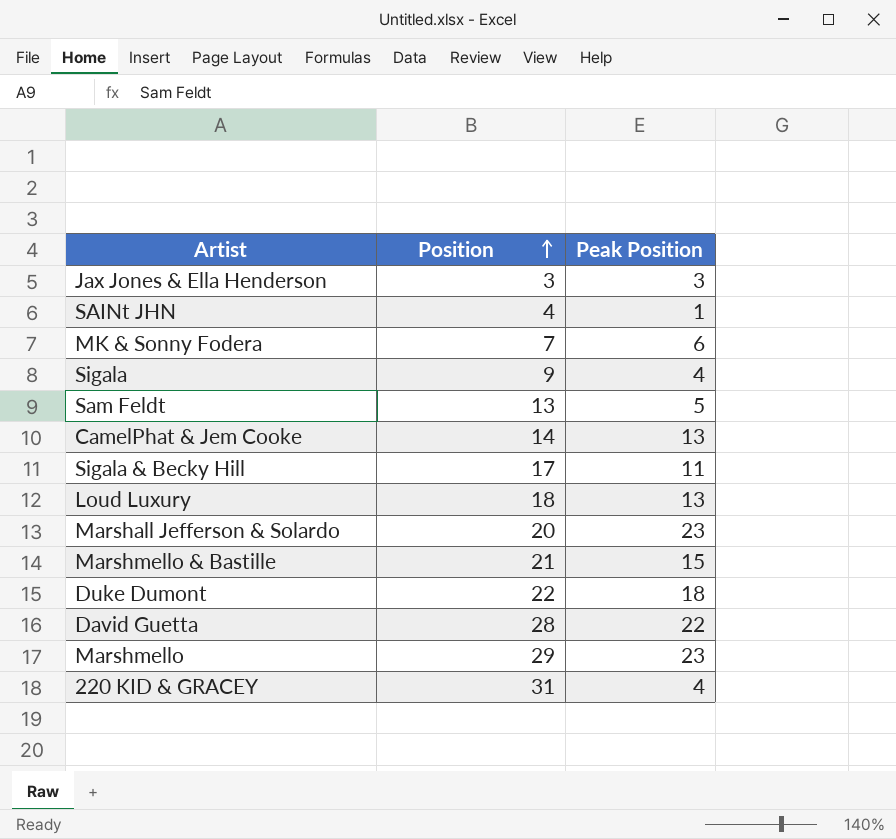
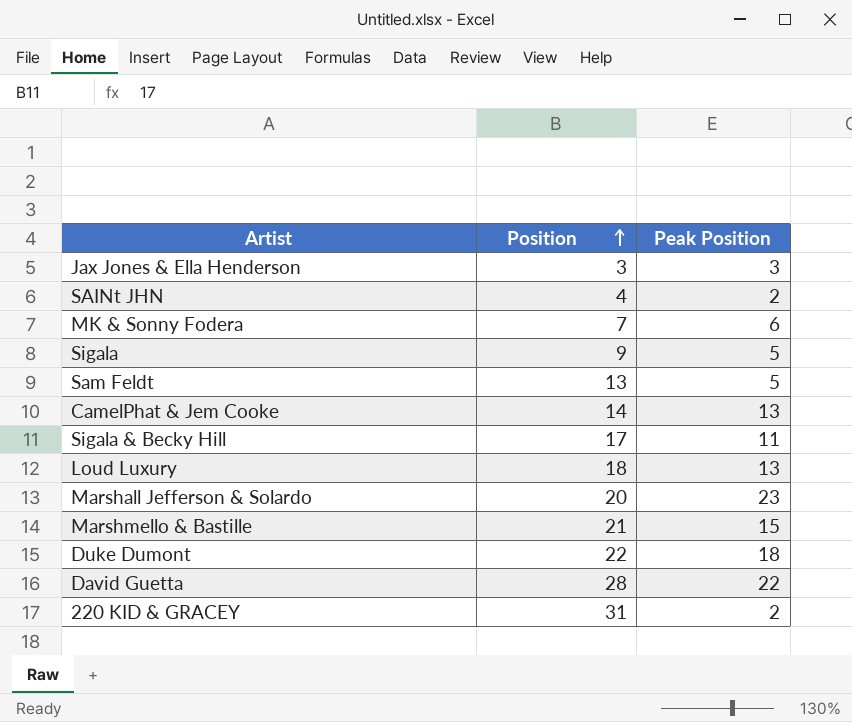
row Marshmello: 29 | 23 -> none
SAINt JHN | Peak Position: 1 -> 2
Sigala | Peak Position: 4 -> 5
220 KID & GRACEY | Peak Position: 4 -> 2

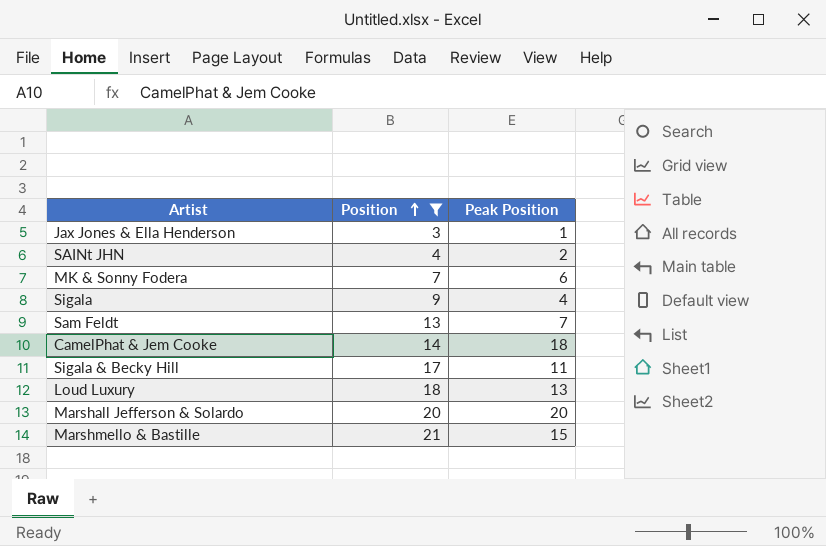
filter: none -> Position <= 21
Jax Jones & Ella Henderson | Peak Position: 3 -> 1
Sigala | Peak Position: 5 -> 4
Sam Feldt | Peak Position: 5 -> 7
CamelPhat & Jem Cooke | Peak Position: 13 -> 18
Marshall Jefferson & Solardo | Peak Position: 23 -> 20

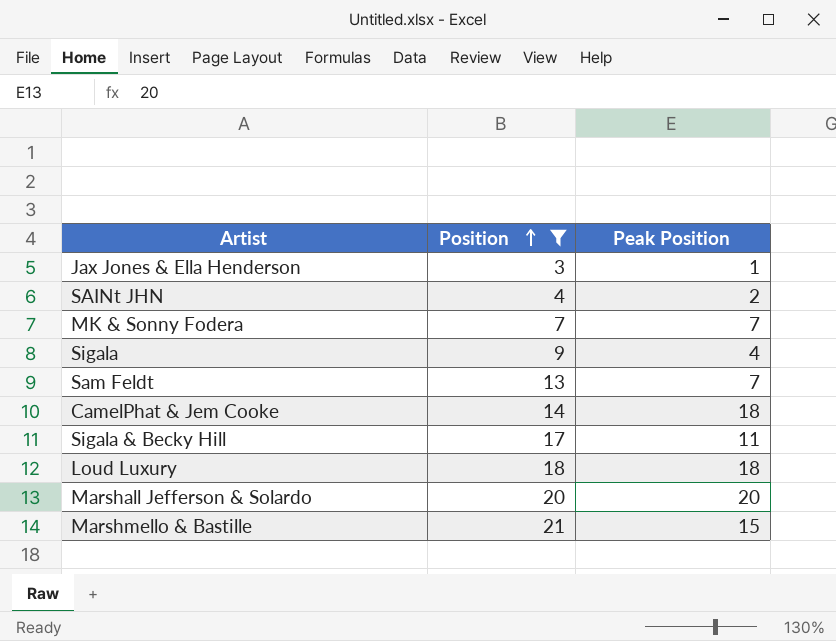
MK & Sonny Fodera | Peak Position: 6 -> 7
Loud Luxury | Peak Position: 13 -> 18

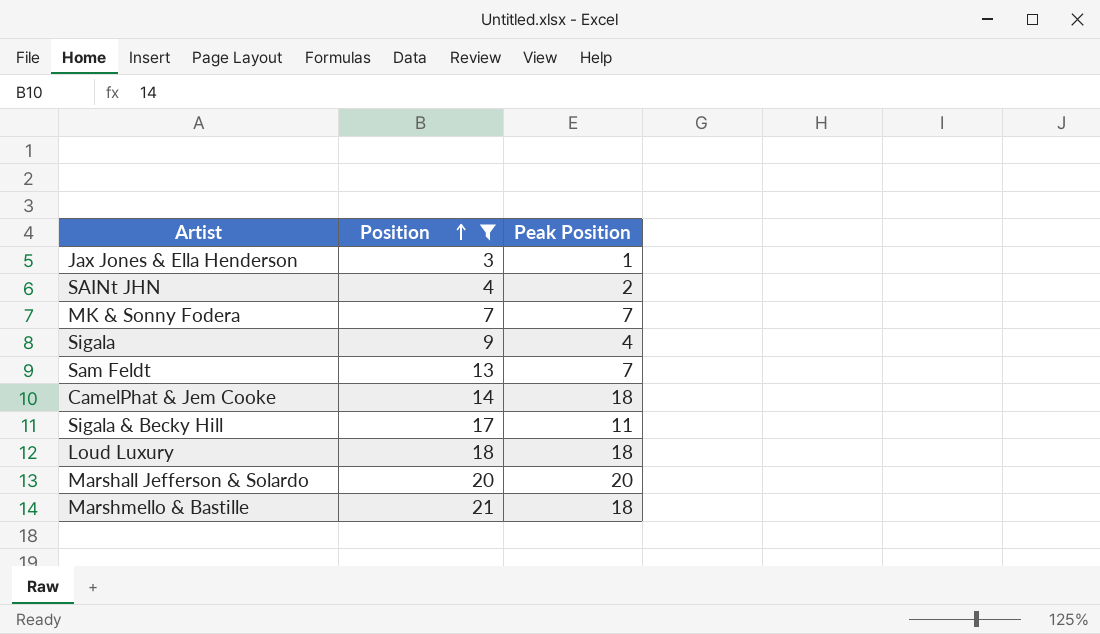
Marshmello & Bastille | Peak Position: 15 -> 18

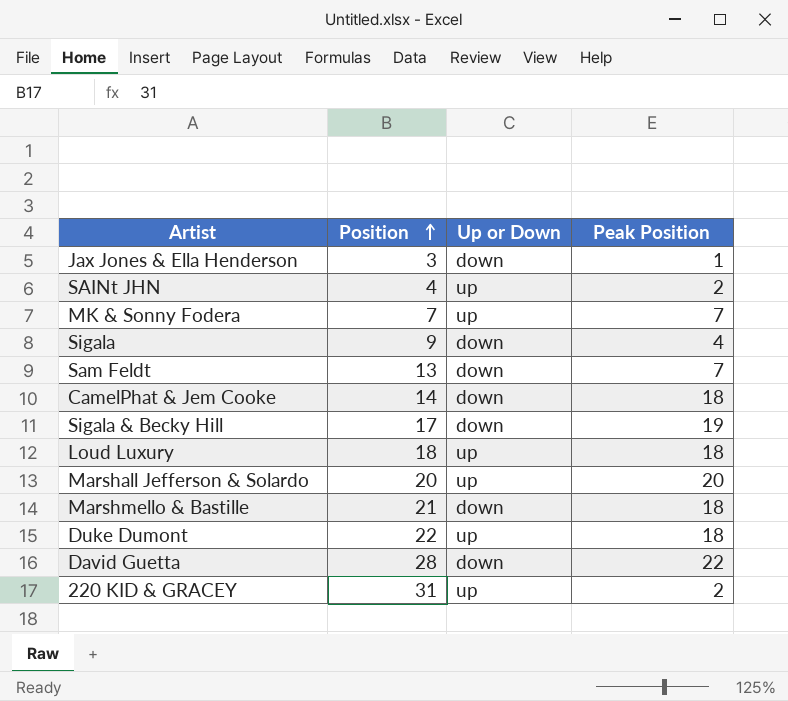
filter: Position <= 21 -> none
column Up or Down | position: none -> 3
Sigala & Becky Hill | Peak Position: 11 -> 19

